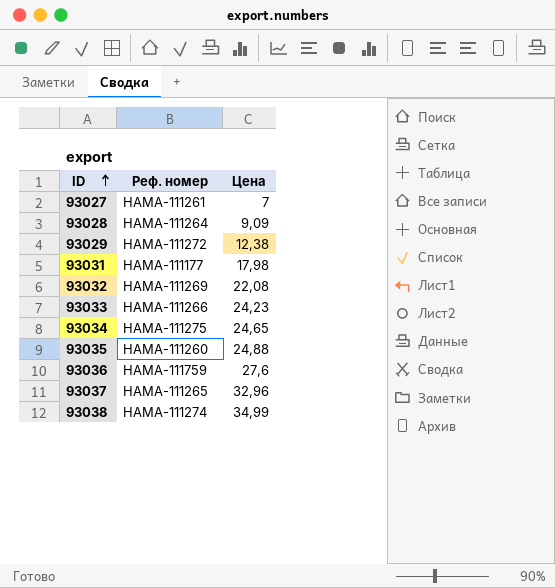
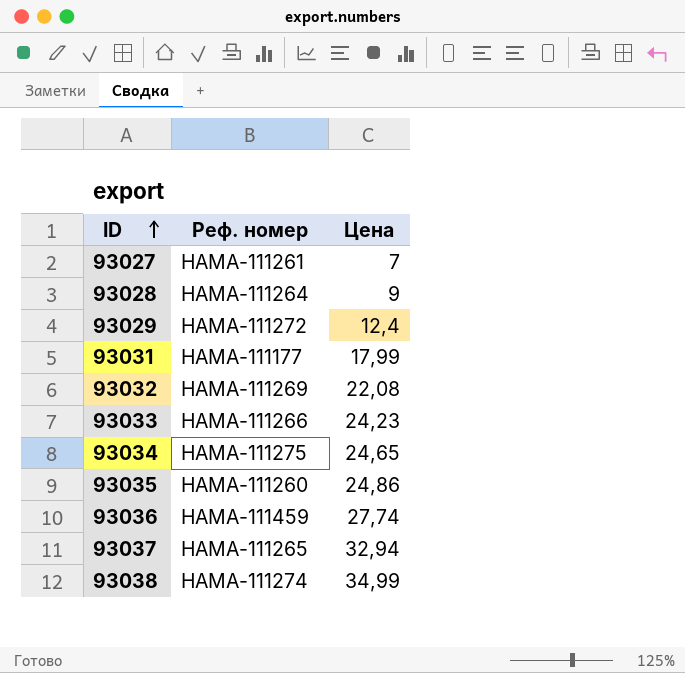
93028 | Цена: 9,09 -> 9
93029 | Цена: 12,38 -> 12,4
93031 | Цена: 17,98 -> 17,99
93035 | Цена: 24,88 -> 24,86
93036 | Реф. номер: HAMA-111759 -> HAMA-111459
93036 | Цена: 27,6 -> 27,74
93037 | Цена: 32,96 -> 32,94

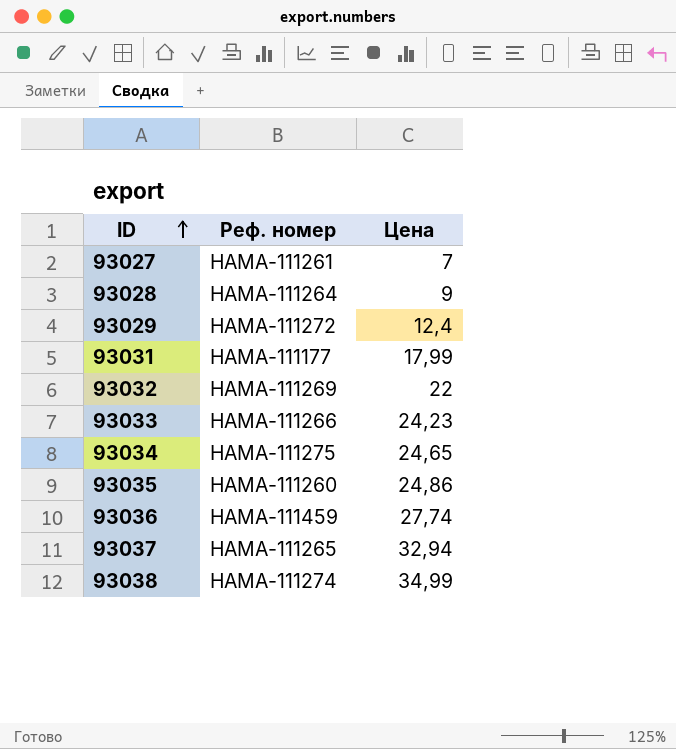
93032 | Цена: 22,08 -> 22

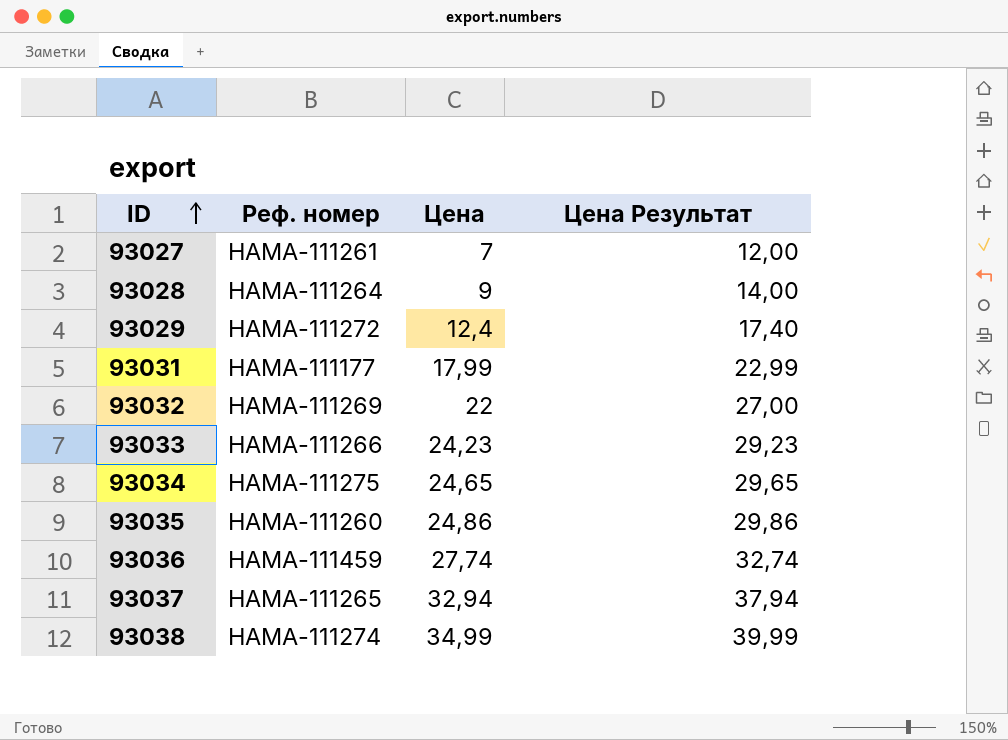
column Цена Результат | formula: none -> [Цена] + 5

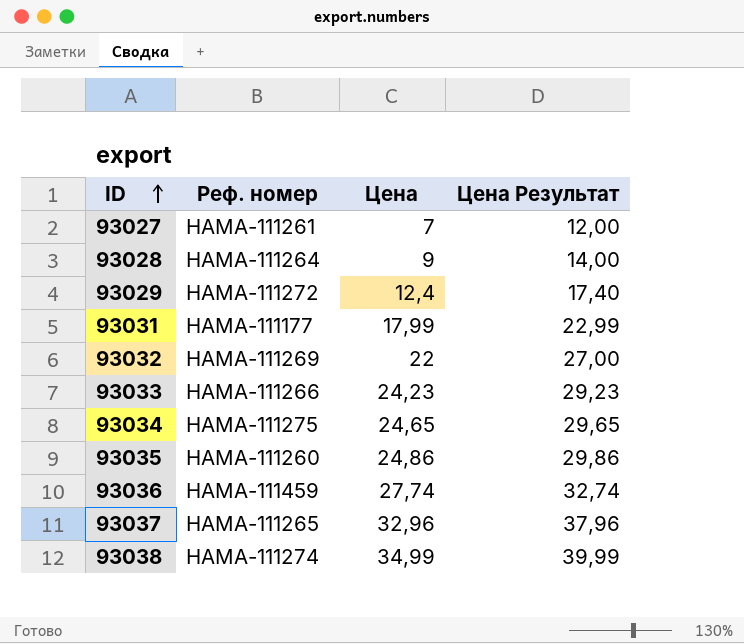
93037 | Цена: 32,94 -> 32,96
93037 | Цена Результат: 37,94 -> 37,96

